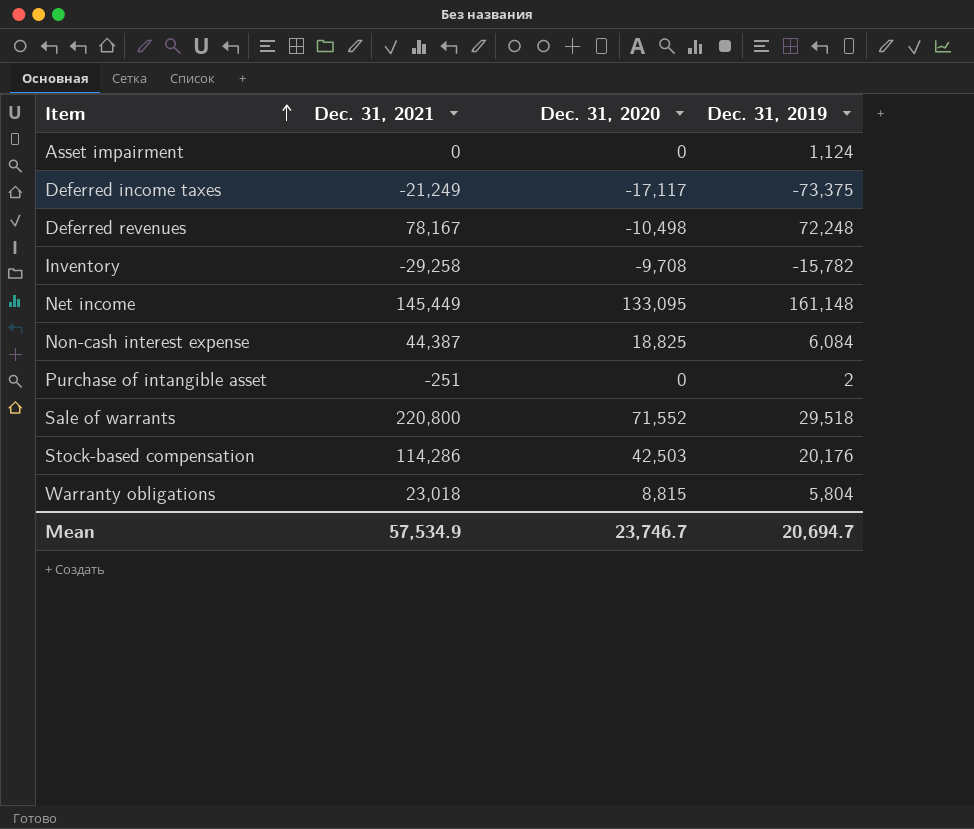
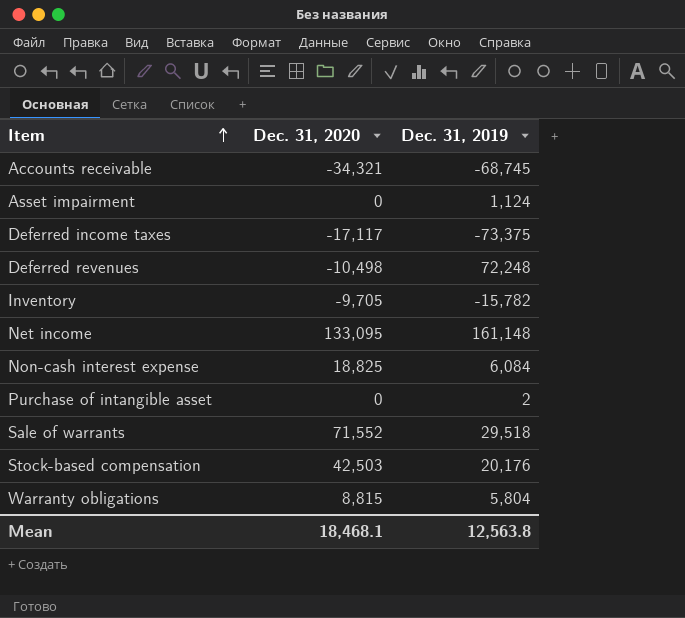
column Dec. 31, 2021 | position: 2 -> none
row Accounts receivable: none -> -34,321 | -68,745
Inventory | Dec. 31, 2020: -9,708 -> -9,705
Mean | Dec. 31, 2020: 23,746.7 -> 18,468.1
Mean | Dec. 31, 2019: 20,694.7 -> 12,563.8

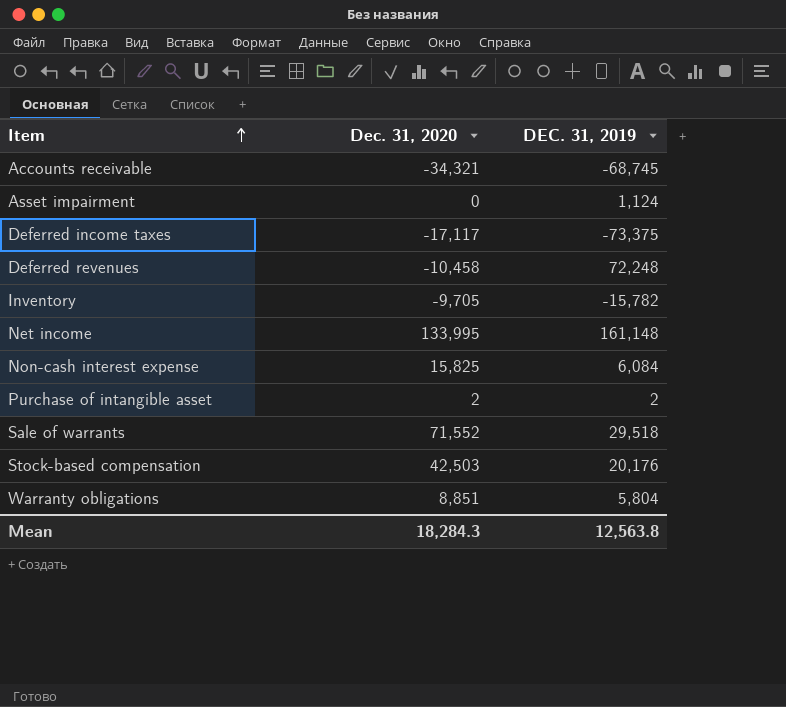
column name: Dec. 31, 2019 -> DEC. 31, 2019
Deferred revenues | Dec. 31, 2020: -10,498 -> -10,458
Net income | Dec. 31, 2020: 133,095 -> 133,995
Non-cash interest expense | Dec. 31, 2020: 18,825 -> 15,825
Purchase of intangible asset | Dec. 31, 2020: 0 -> 2
Warranty obligations | Dec. 31, 2020: 8,815 -> 8,851
Mean | Dec. 31, 2020: 18,468.1 -> 18,284.3

